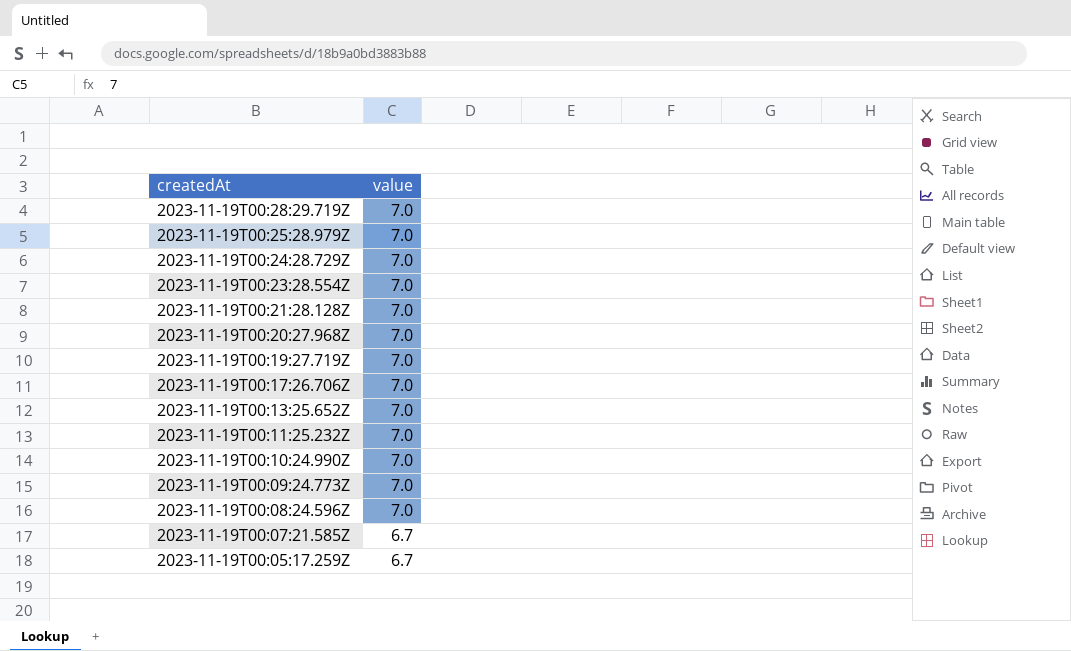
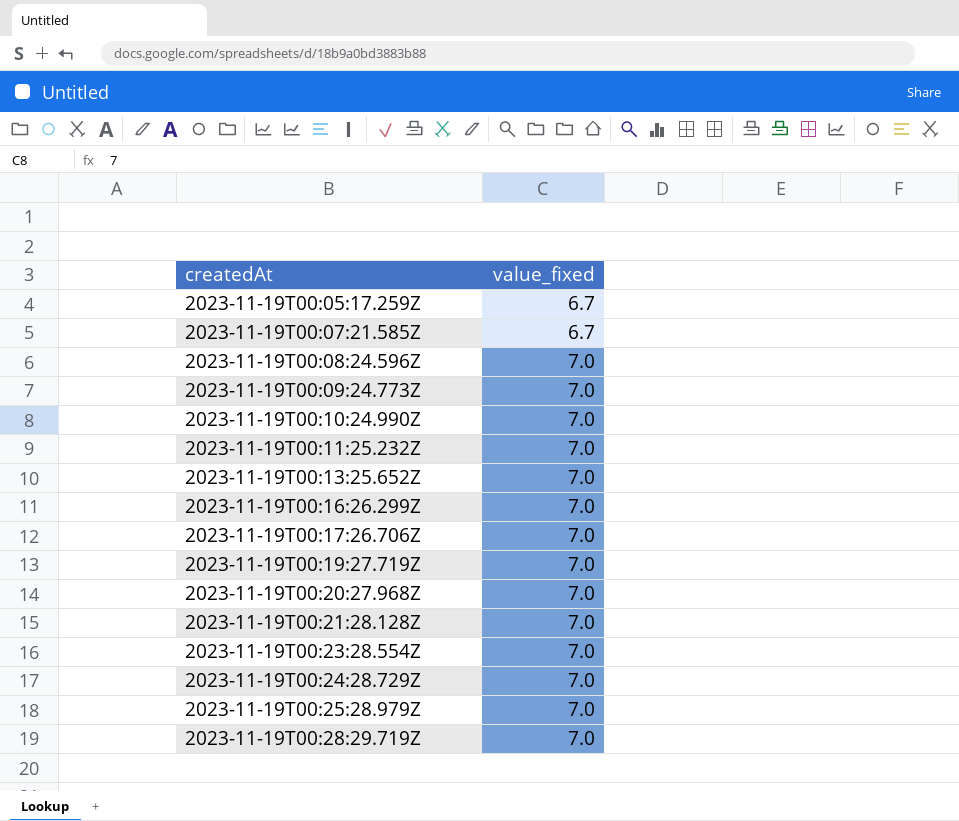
row order: createdAt descending -> createdAt ascending
column name: value -> value_fixed
row 2023-11-19T00:16:26.299Z: none -> 7.0

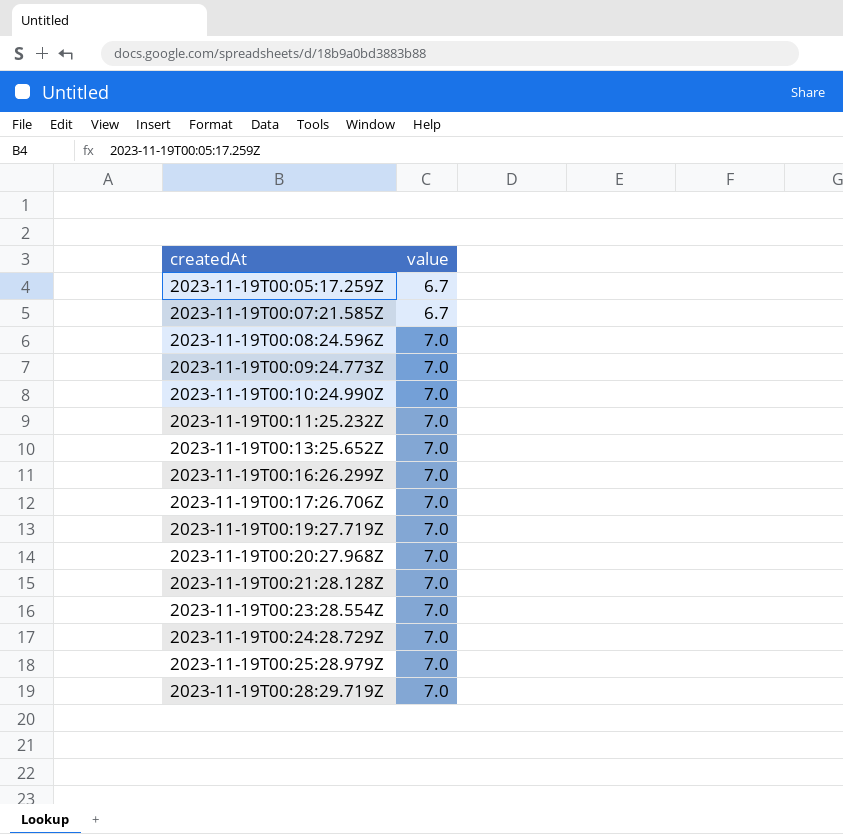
column name: value_fixed -> value

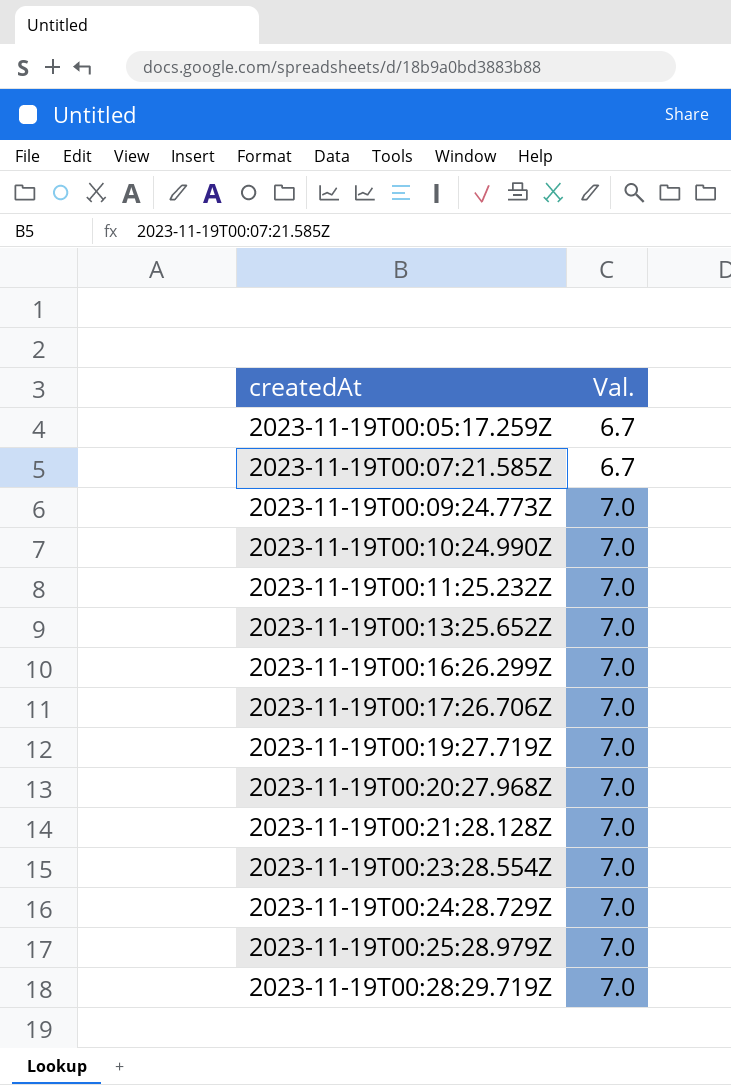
column name: value -> Val.
row 2023-11-19T00:08:24.596Z: 7.0 -> none

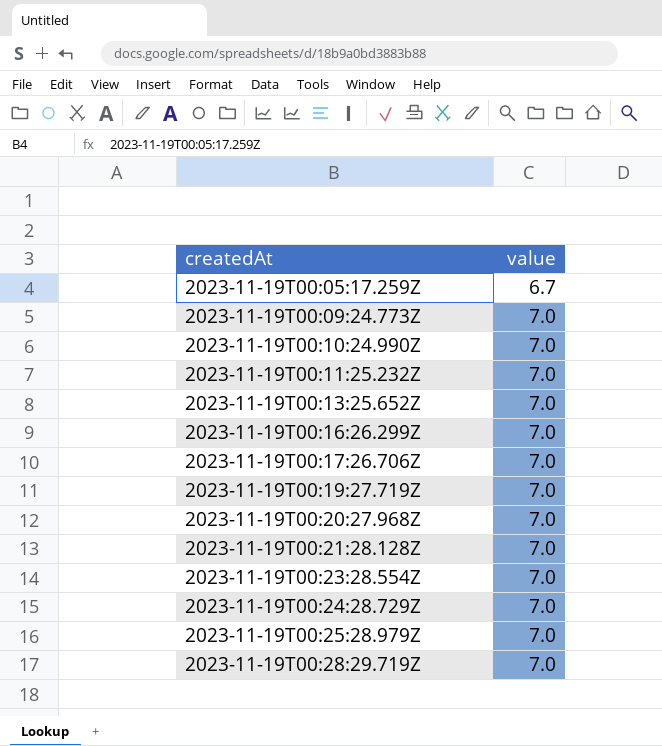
column name: Val. -> value
row 2023-11-19T00:07:21.585Z: 6.7 -> none

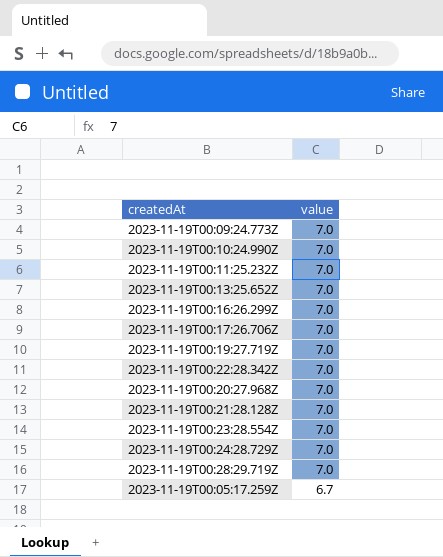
row order: createdAt ascending -> value descending
row 2023-11-19T00:25:28.979Z: 7.0 -> none
row 2023-11-19T00:22:28.342Z: none -> 7.0

